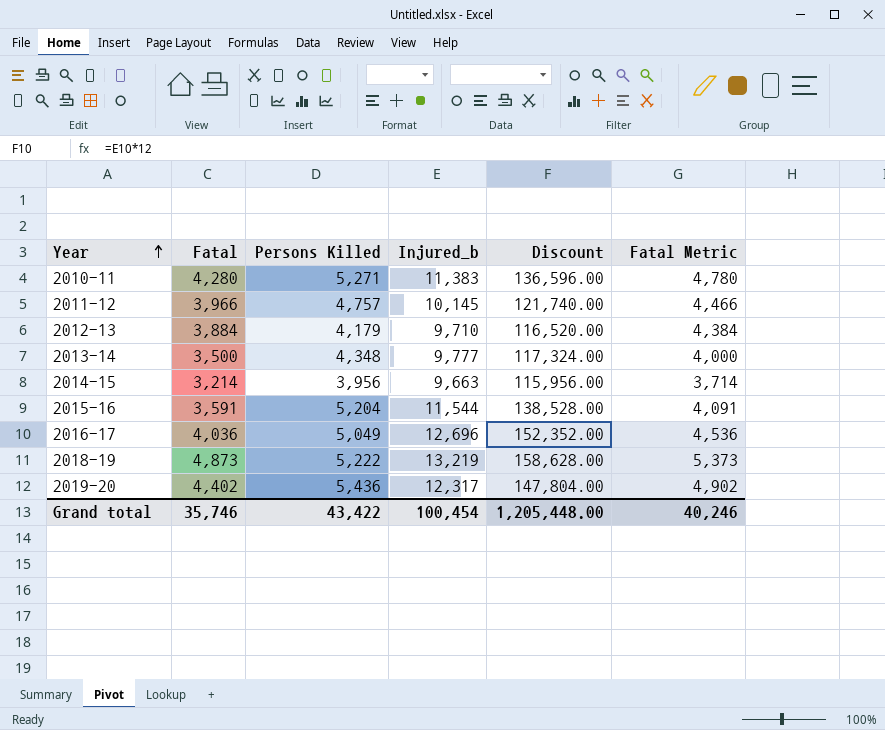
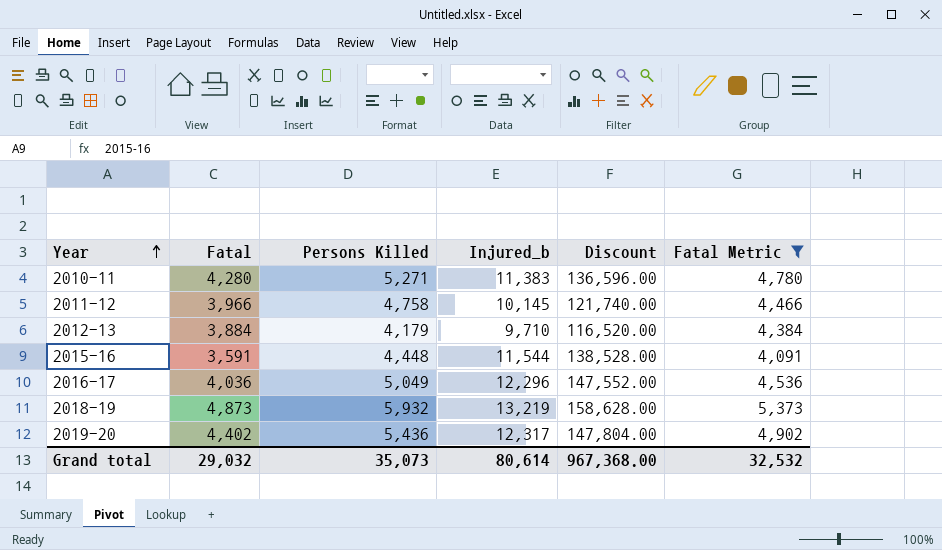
filter: none -> Fatal Metric >= 4,091
2011-12 | Persons Killed: 4,757 -> 4,758
2015-16 | Persons Killed: 5,204 -> 4,448
2016-17 | Injured_b: 12,696 -> 12,296
2016-17 | Discount: 152,352.00 -> 147,552.00
2018-19 | Persons Killed: 5,222 -> 5,932
Grand total | Fatal: 35,746 -> 29,032
Grand total | Persons Killed: 43,422 -> 35,073
Grand total | Injured_b: 100,454 -> 80,614
Grand total | Discount: 1,205,448.00 -> 967,368.00
Grand total | Fatal Metric: 40,246 -> 32,532

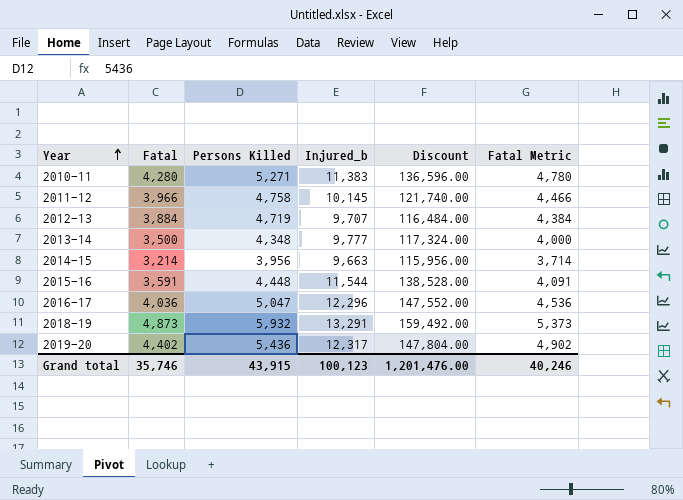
filter: Fatal Metric >= 4,091 -> none
2012-13 | Persons Killed: 4,179 -> 4,719
2012-13 | Injured_b: 9,710 -> 9,707
2012-13 | Discount: 116,520.00 -> 116,484.00
2016-17 | Persons Killed: 5,049 -> 5,047
2018-19 | Injured_b: 13,219 -> 13,291
2018-19 | Discount: 158,628.00 -> 159,492.00
Grand total | Fatal: 29,032 -> 35,746
Grand total | Persons Killed: 35,073 -> 43,915
Grand total | Injured_b: 80,614 -> 100,123
Grand total | Discount: 967,368.00 -> 1,201,476.00
Grand total | Fatal Metric: 32,532 -> 40,246

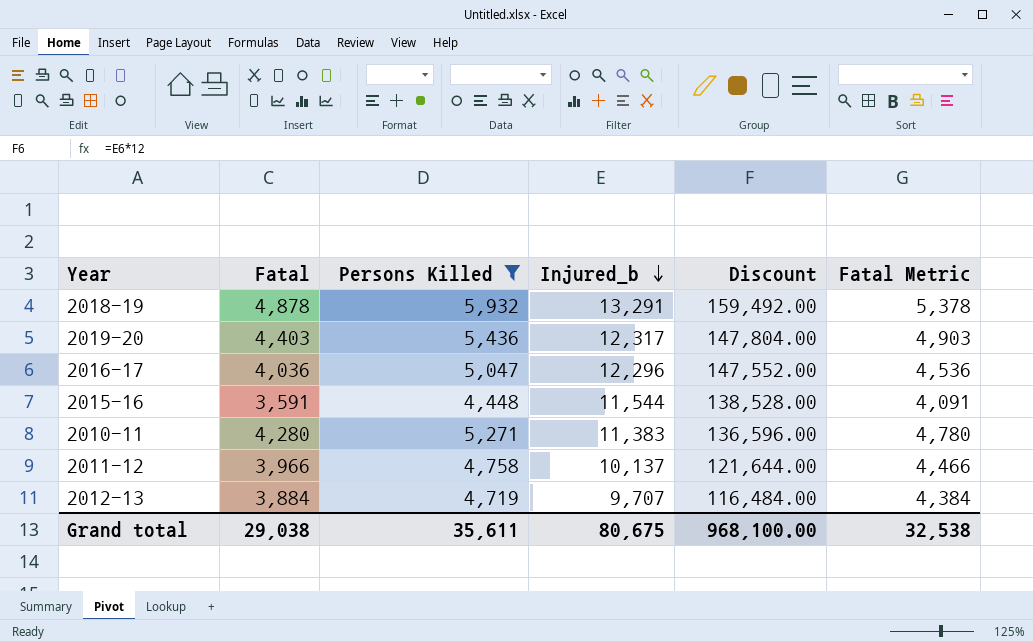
filter: none -> Persons Killed >= 4,448
row order: Year ascending -> Injured_b descending
2018-19 | Fatal: 4,873 -> 4,878
2018-19 | Fatal Metric: 5,373 -> 5,378
2019-20 | Fatal: 4,402 -> 4,403
2019-20 | Fatal Metric: 4,902 -> 4,903
2011-12 | Injured_b: 10,145 -> 10,137
2011-12 | Discount: 121,740.00 -> 121,644.00
Grand total | Fatal: 35,746 -> 29,038
Grand total | Persons Killed: 43,915 -> 35,611
Grand total | Injured_b: 100,123 -> 80,675
Grand total | Discount: 1,201,476.00 -> 968,100.00
Grand total | Fatal Metric: 40,246 -> 32,538

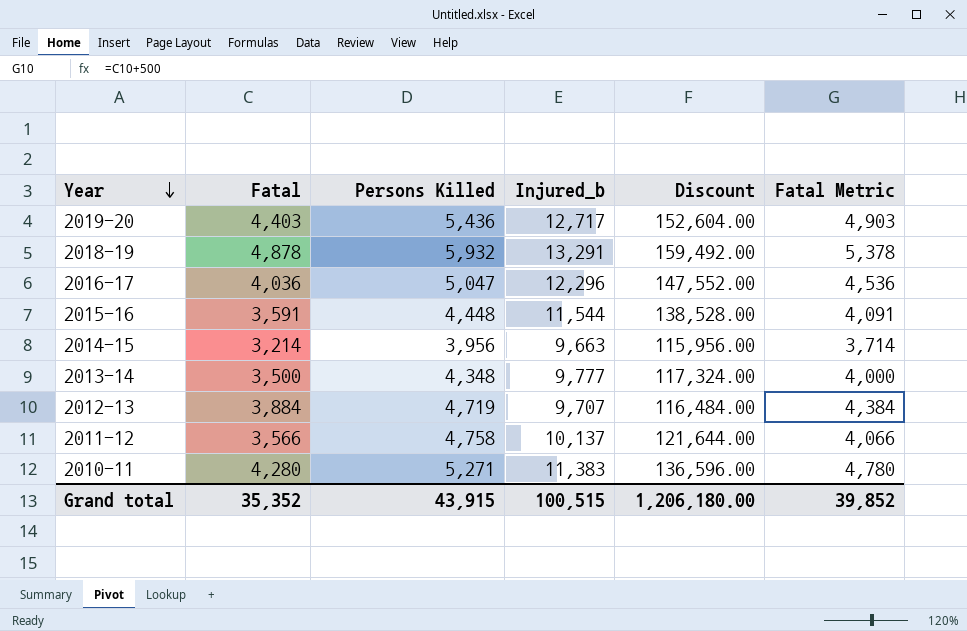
filter: Persons Killed >= 4,448 -> none
row order: Injured_b descending -> Year descending
2019-20 | Injured_b: 12,317 -> 12,717
2019-20 | Discount: 147,804.00 -> 152,604.00
2011-12 | Fatal: 3,966 -> 3,566
2011-12 | Fatal Metric: 4,466 -> 4,066
Grand total | Fatal: 29,038 -> 35,352
Grand total | Persons Killed: 35,611 -> 43,915
Grand total | Injured_b: 80,675 -> 100,515
Grand total | Discount: 968,100.00 -> 1,206,180.00
Grand total | Fatal Metric: 32,538 -> 39,852

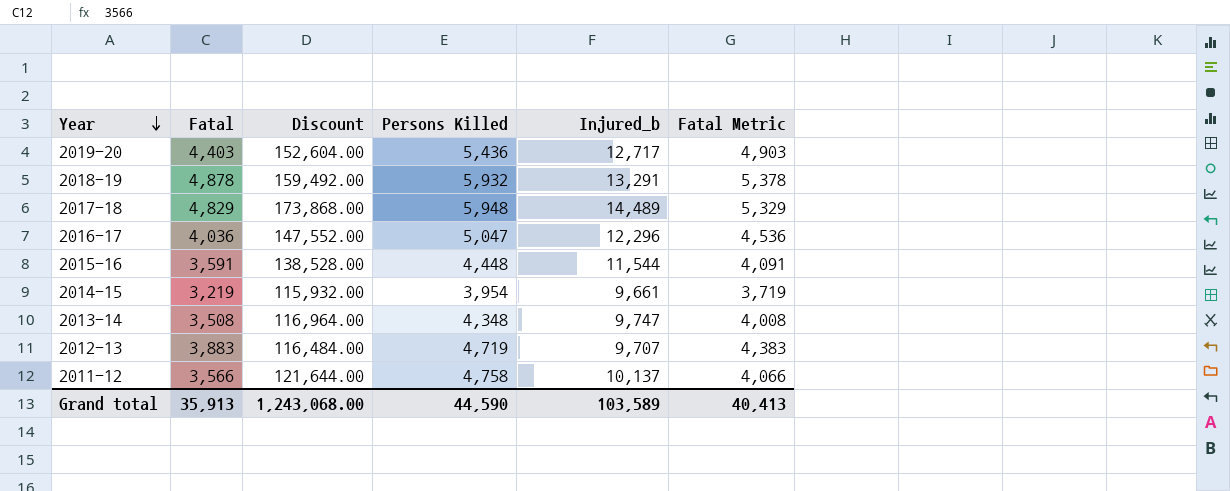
column Discount | position: 5 -> 3
row 2010-11: 4,280 | 5,271 | 11,383 | 136,596.00 | 4,780 -> none
row 2017-18: none -> 4,829 | 173,868.00 | 5,948 | 14,489 | 5,329
2014-15 | Fatal: 3,214 -> 3,219
2014-15 | Discount: 115,956.00 -> 115,932.00
2014-15 | Persons Killed: 3,956 -> 3,954
2014-15 | Injured_b: 9,663 -> 9,661
2014-15 | Fatal Metric: 3,714 -> 3,719
2013-14 | Fatal: 3,500 -> 3,508
2013-14 | Discount: 117,324.00 -> 116,964.00
2013-14 | Injured_b: 9,777 -> 9,747
2013-14 | Fatal Metric: 4,000 -> 4,008
2012-13 | Fatal: 3,884 -> 3,883
2012-13 | Fatal Metric: 4,384 -> 4,383
Grand total | Fatal: 35,352 -> 35,913
Grand total | Discount: 1,206,180.00 -> 1,243,068.00
Grand total | Persons Killed: 43,915 -> 44,590
Grand total | Injured_b: 100,515 -> 103,589
Grand total | Fatal Metric: 39,852 -> 40,413

